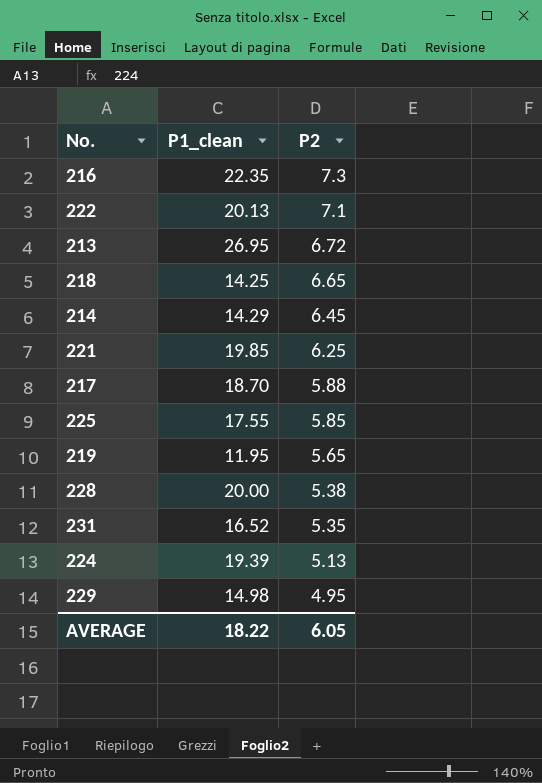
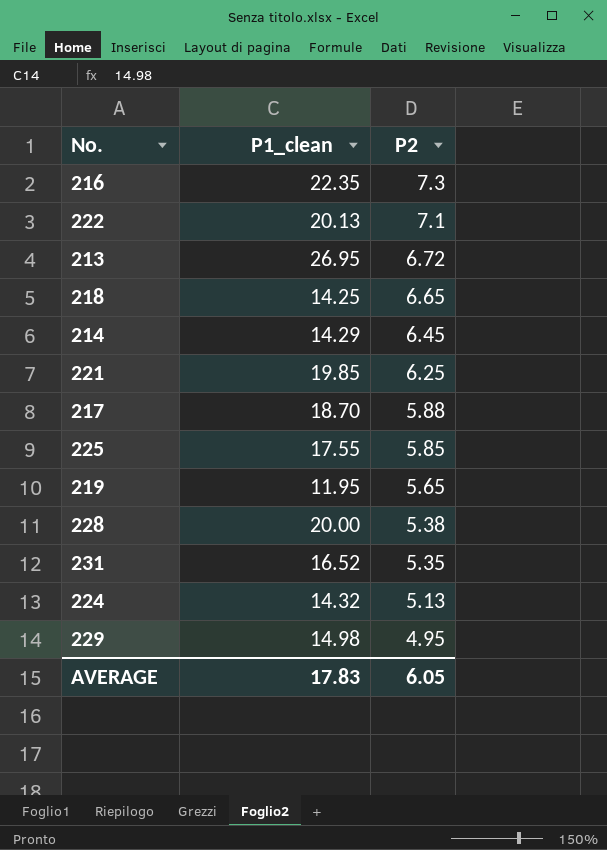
224 | P1_clean: 19.39 -> 14.32
AVERAGE | P1_clean: 18.22 -> 17.83

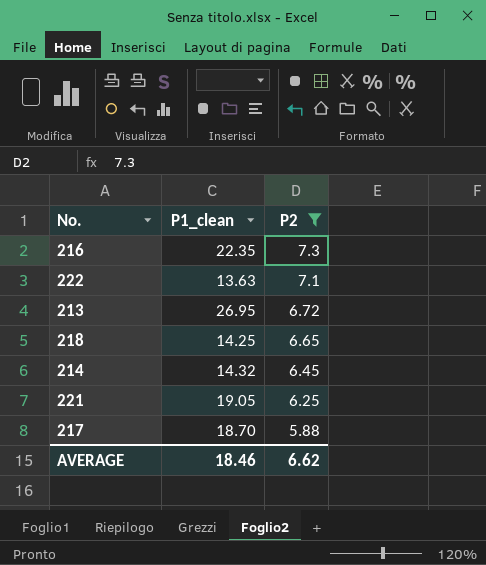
filter: none -> P2 >= 5.88
222 | P1_clean: 20.13 -> 13.63
214 | P1_clean: 14.29 -> 14.32
221 | P1_clean: 19.85 -> 19.05
AVERAGE | P1_clean: 17.83 -> 18.46
AVERAGE | P2: 6.05 -> 6.62

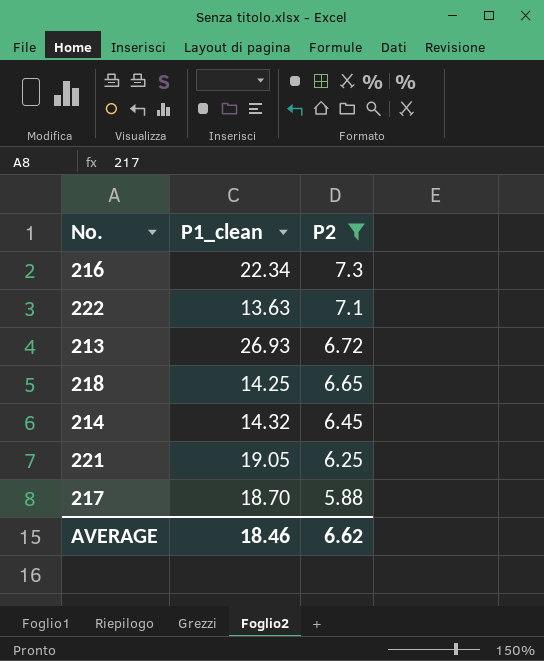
216 | P1_clean: 22.35 -> 22.34
213 | P1_clean: 26.95 -> 26.93

